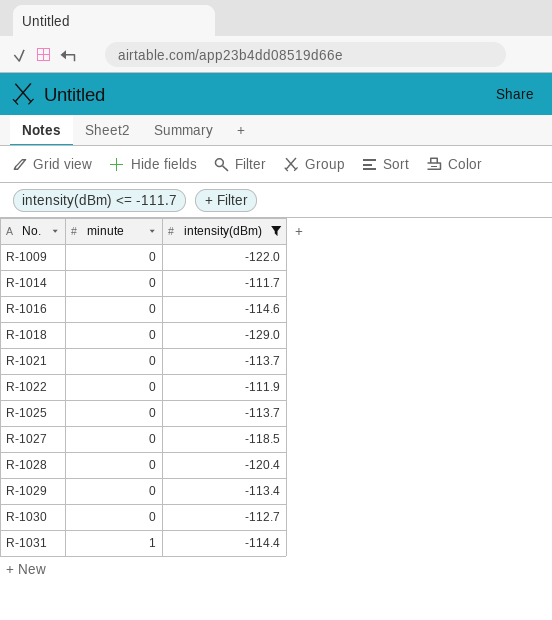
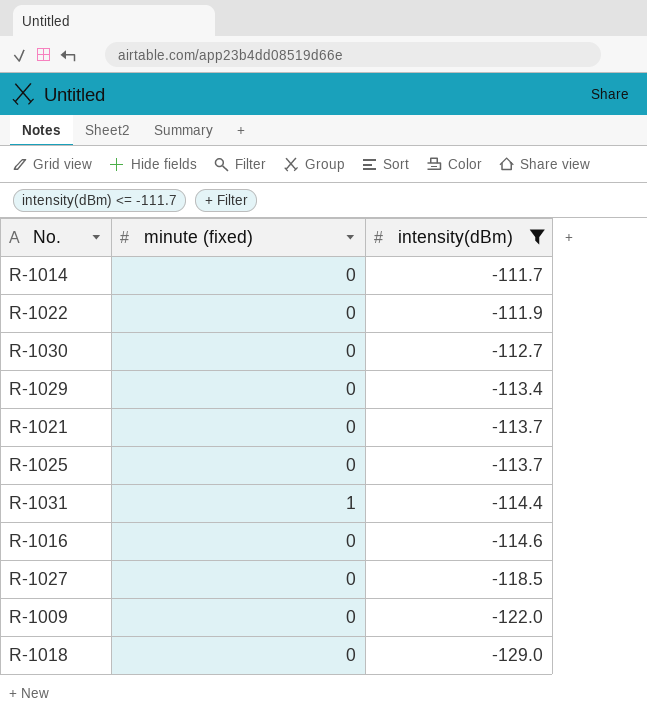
row order: No. ascending -> intensity(dBm) descending
column name: minute -> minute (fixed)
row R-1028: 0 | -120.4 -> none

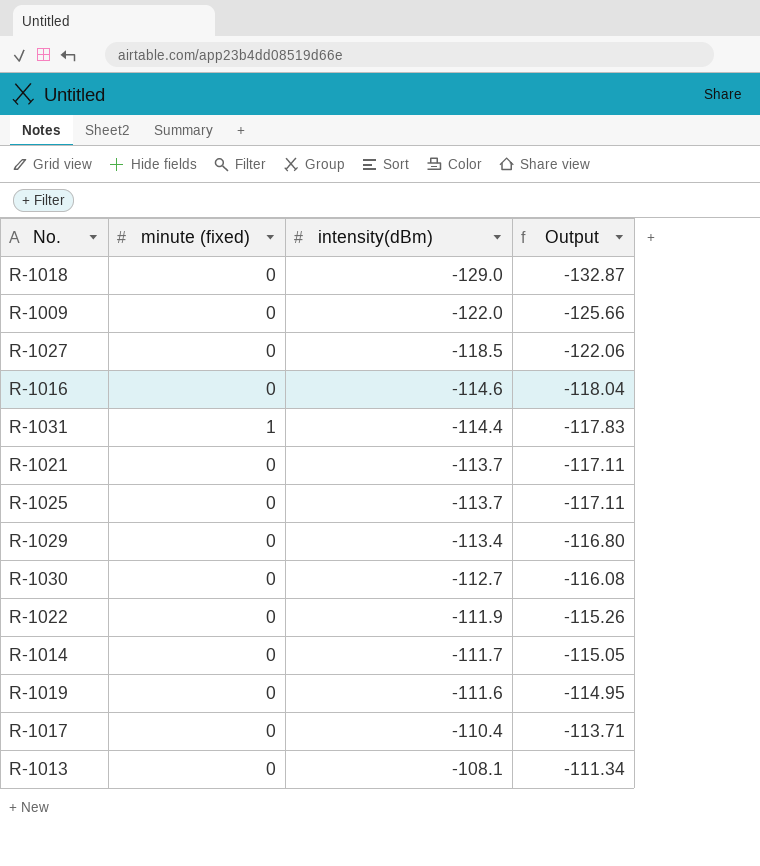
filter: intensity(dBm) <= -111.7 -> none
row order: intensity(dBm) descending -> intensity(dBm) ascending
column Output | formula: none -> [intensity(dBm)] * 1.03

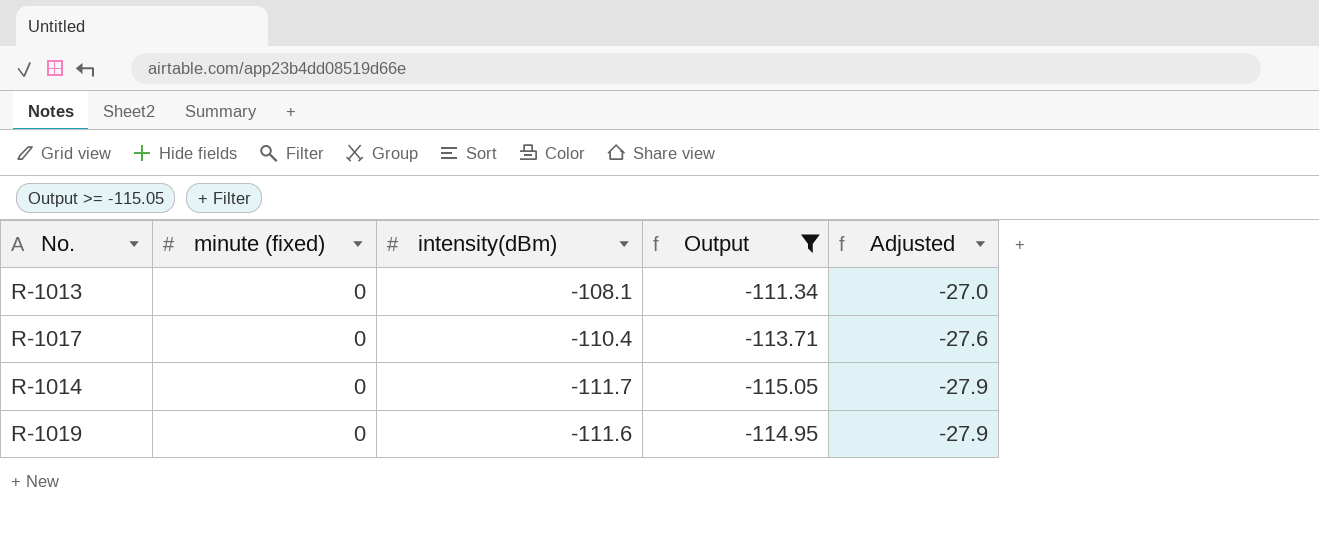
filter: none -> Output >= -115.05
row order: intensity(dBm) ascending -> Adjusted descending
column Adjusted | formula: none -> [intensity(dBm)] * 0.25

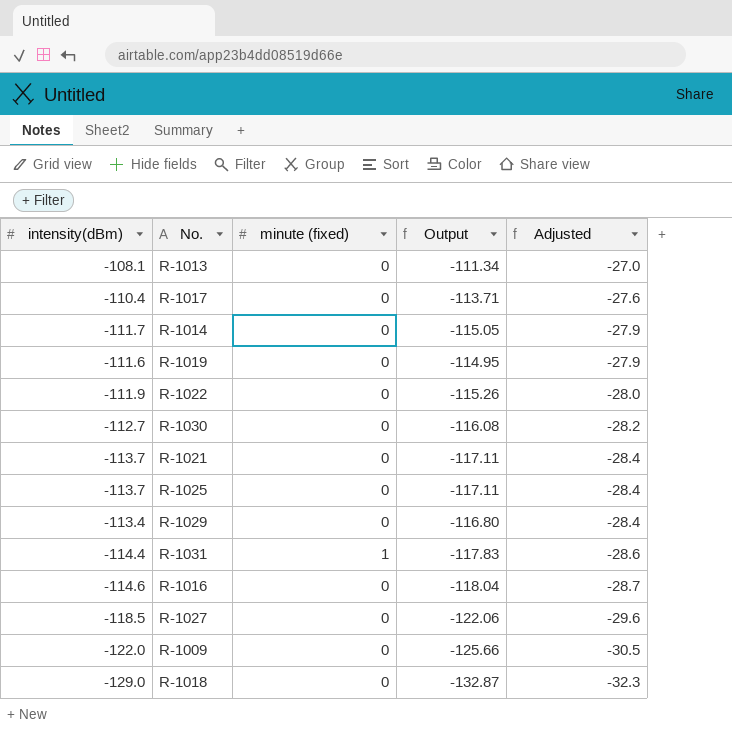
filter: Output >= -115.05 -> none
column intensity(dBm) | position: 3 -> 1

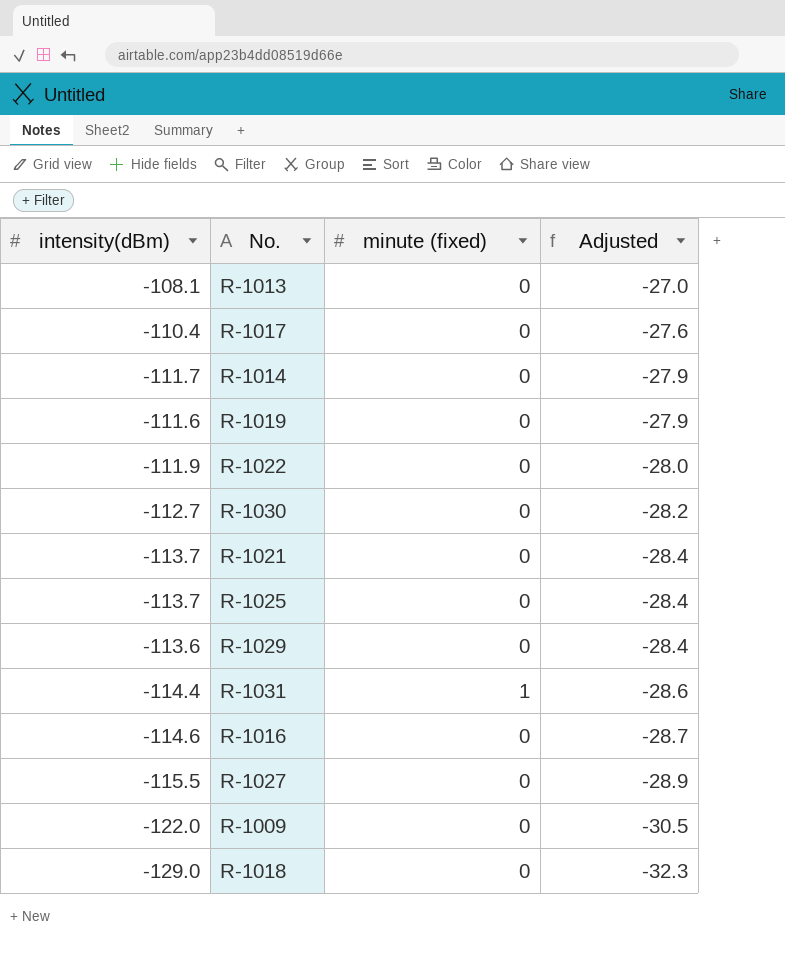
column Output | formula: [intensity(dBm)] * 1.03 -> none
R-1029 | intensity(dBm): -113.4 -> -113.6
R-1027 | intensity(dBm): -118.5 -> -115.5
R-1027 | Adjusted: -29.6 -> -28.9

